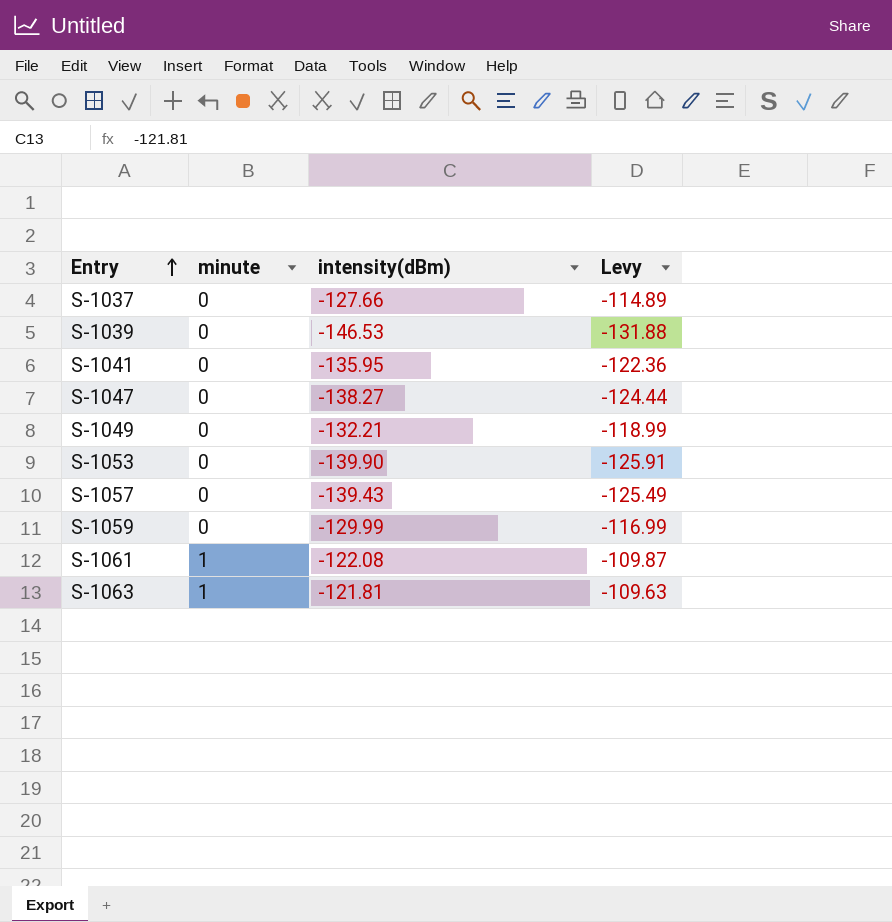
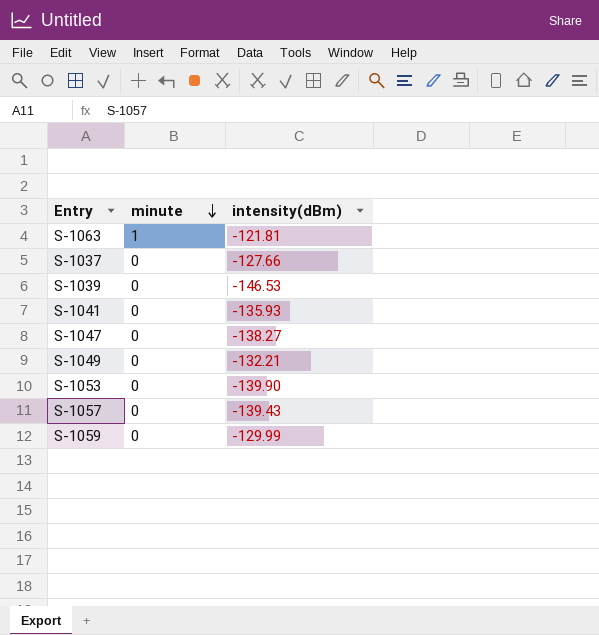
row order: Entry ascending -> minute descending
column Levy | formula: [intensity(dBm)] * 0.9 -> none
row S-1061: 1 | -122.08 | -109.87 -> none
S-1041 | intensity(dBm): -135.95 -> -135.93

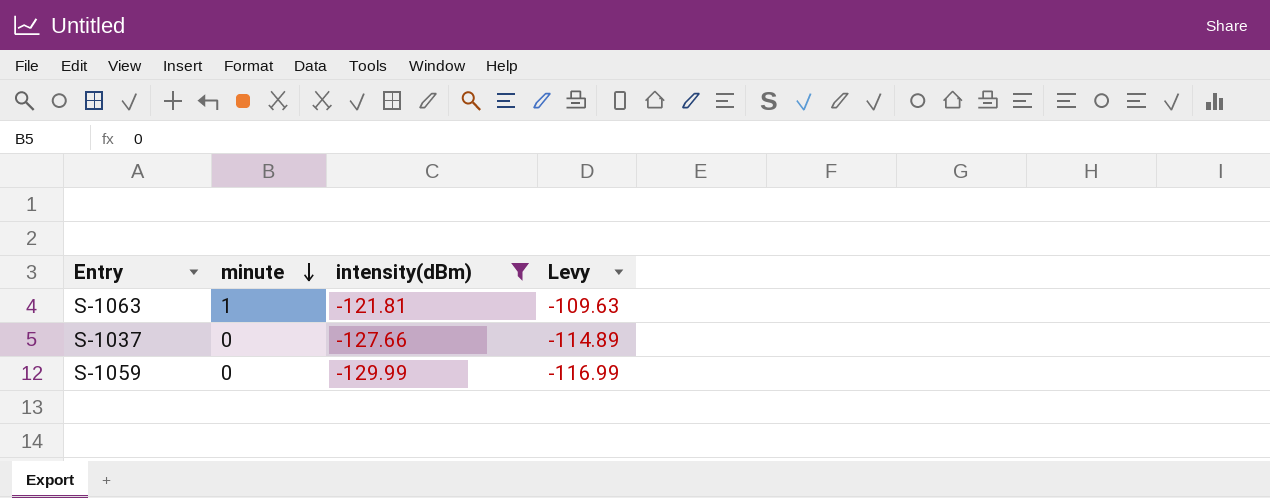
filter: none -> intensity(dBm) >= -129.99
column Levy | formula: none -> [intensity(dBm)] * 0.9

